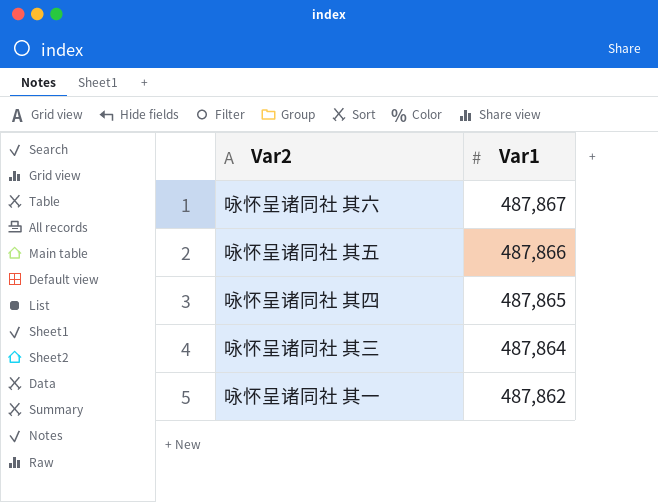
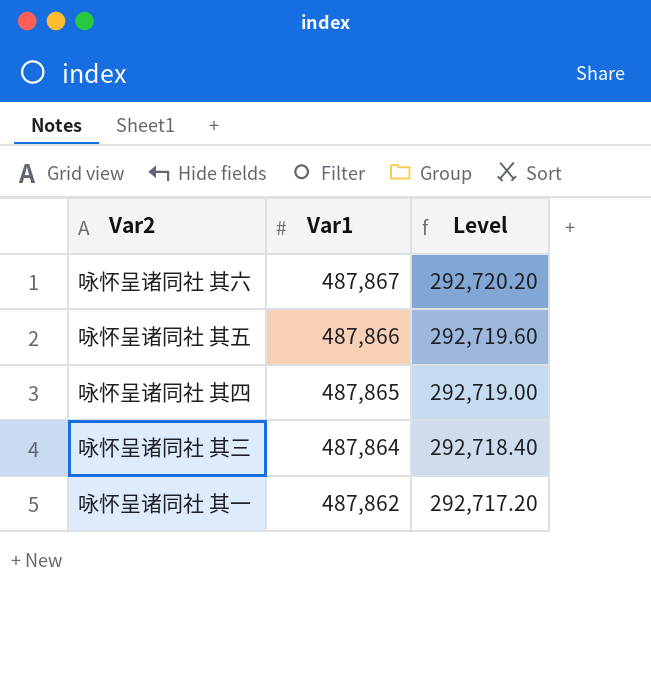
column Level | formula: none -> [Var1] * 0.6

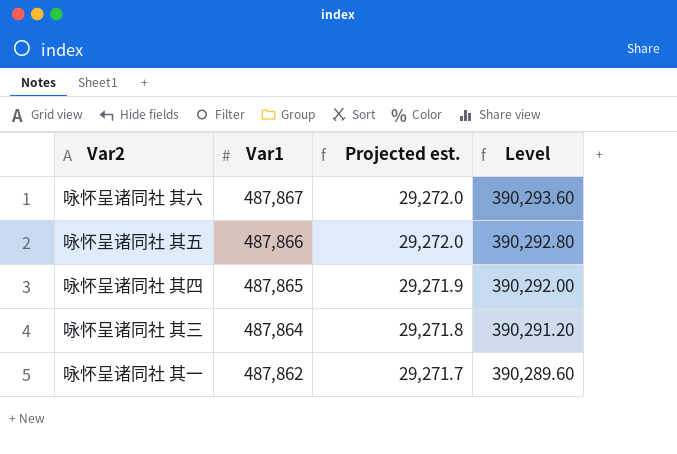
column Projected est. | formula: none -> [Var1] * 0.06
column Level | formula: [Var1] * 0.6 -> [Var1] * 0.8

